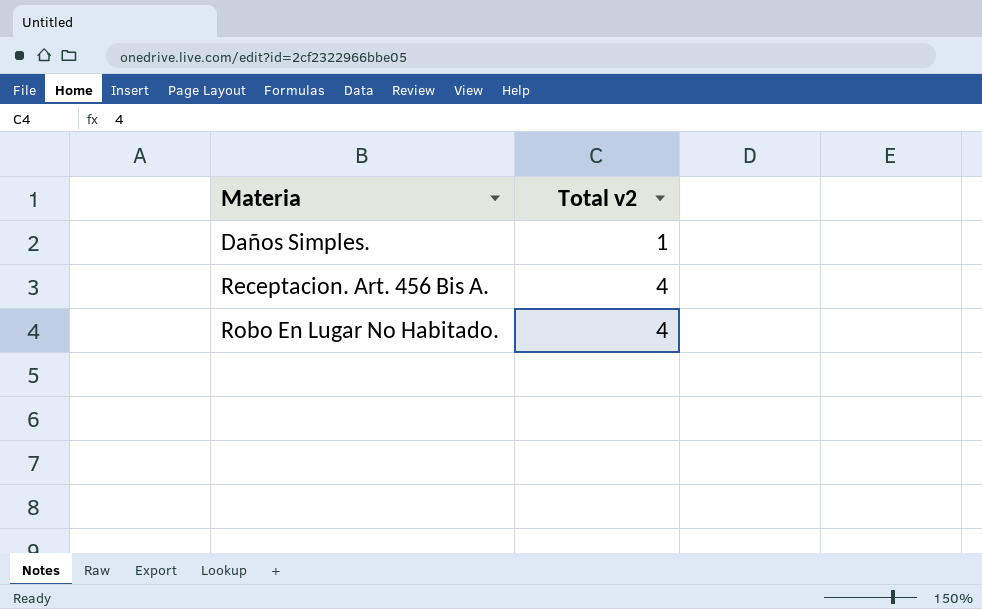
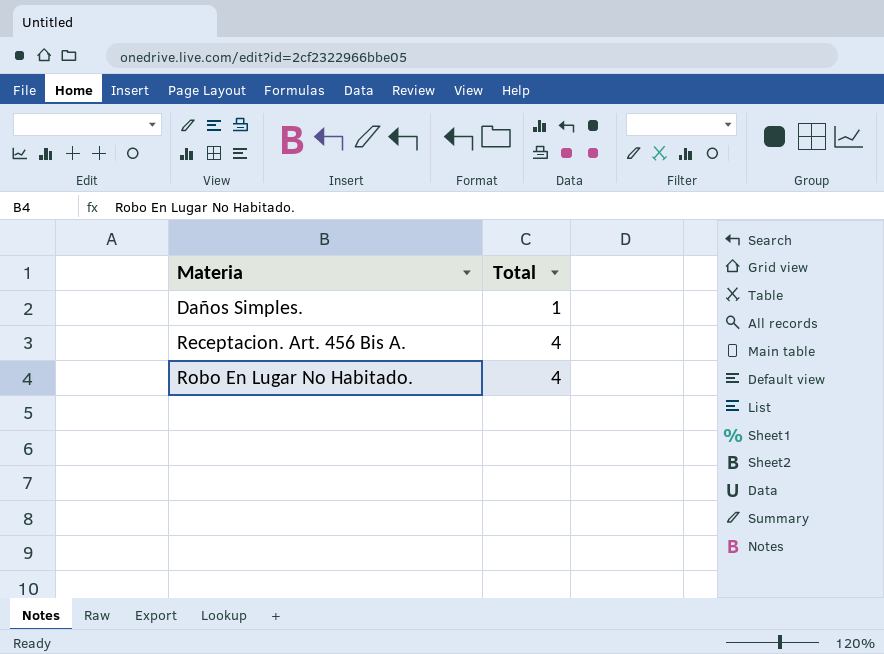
column name: Total v2 -> Total

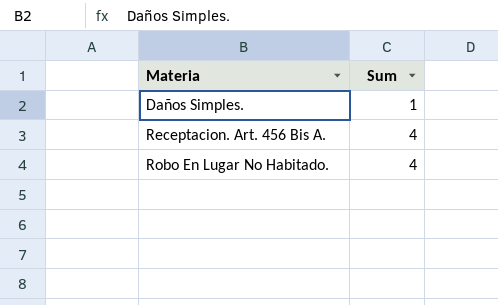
column name: Total -> Sum

